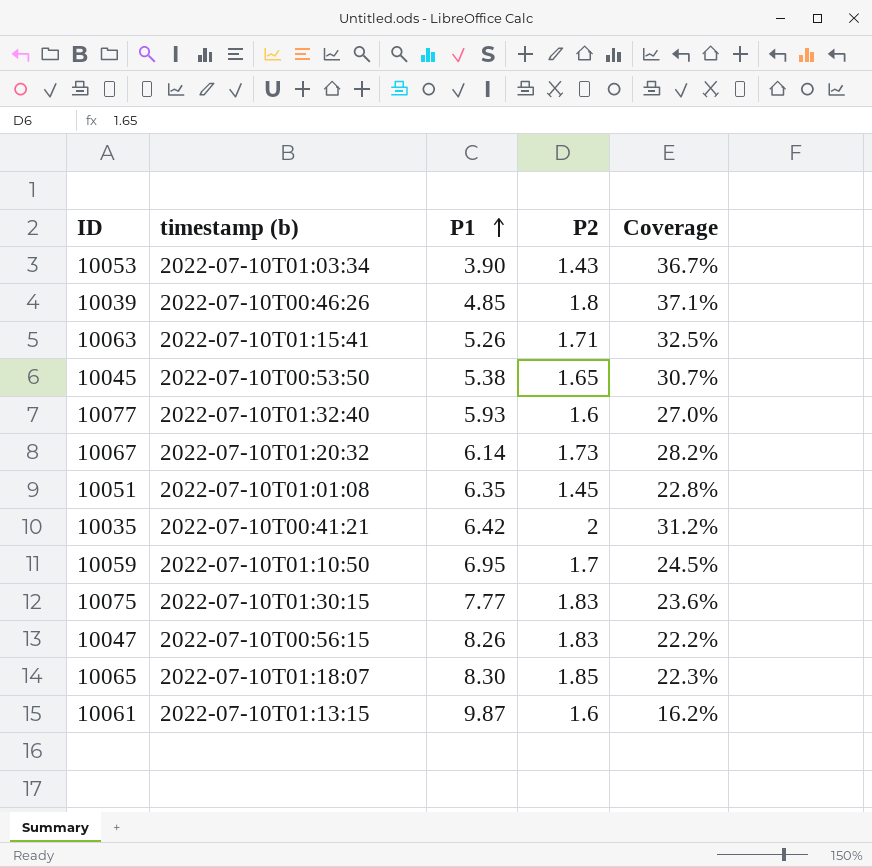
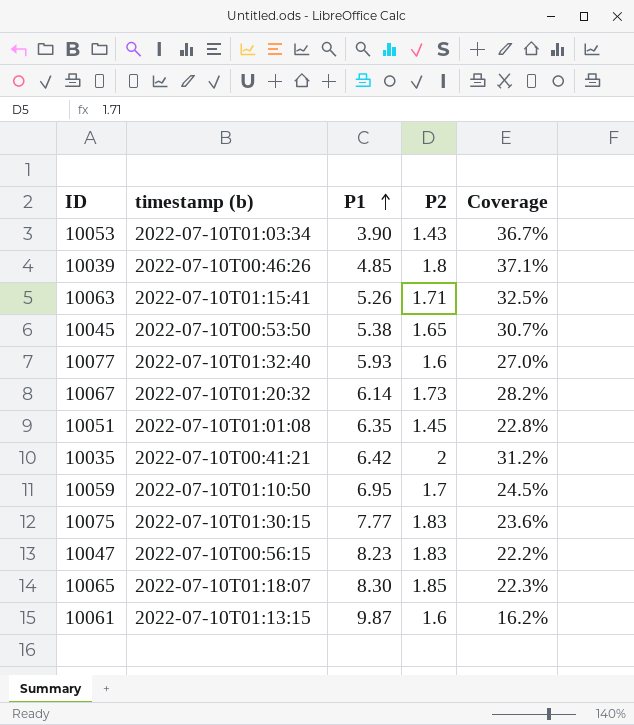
10047 | P1: 8.26 -> 8.23

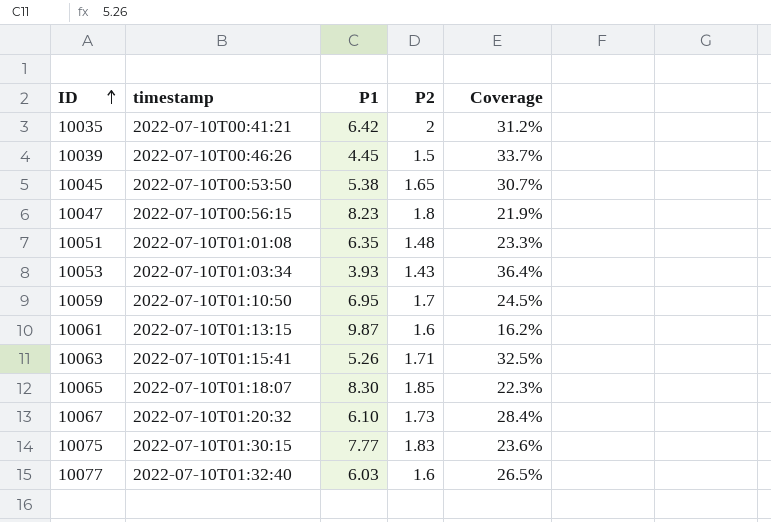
row order: P1 ascending -> ID ascending
column name: timestamp (b) -> timestamp
10039 | P1: 4.85 -> 4.45
10039 | P2: 1.8 -> 1.5
10039 | Coverage: 37.1% -> 33.7%
10047 | P2: 1.83 -> 1.8
10047 | Coverage: 22.2% -> 21.9%
10051 | P2: 1.45 -> 1.48
10051 | Coverage: 22.8% -> 23.3%
10053 | P1: 3.90 -> 3.93
10053 | Coverage: 36.7% -> 36.4%
10067 | P1: 6.14 -> 6.10
10067 | Coverage: 28.2% -> 28.4%
10077 | P1: 5.93 -> 6.03
10077 | Coverage: 27.0% -> 26.5%

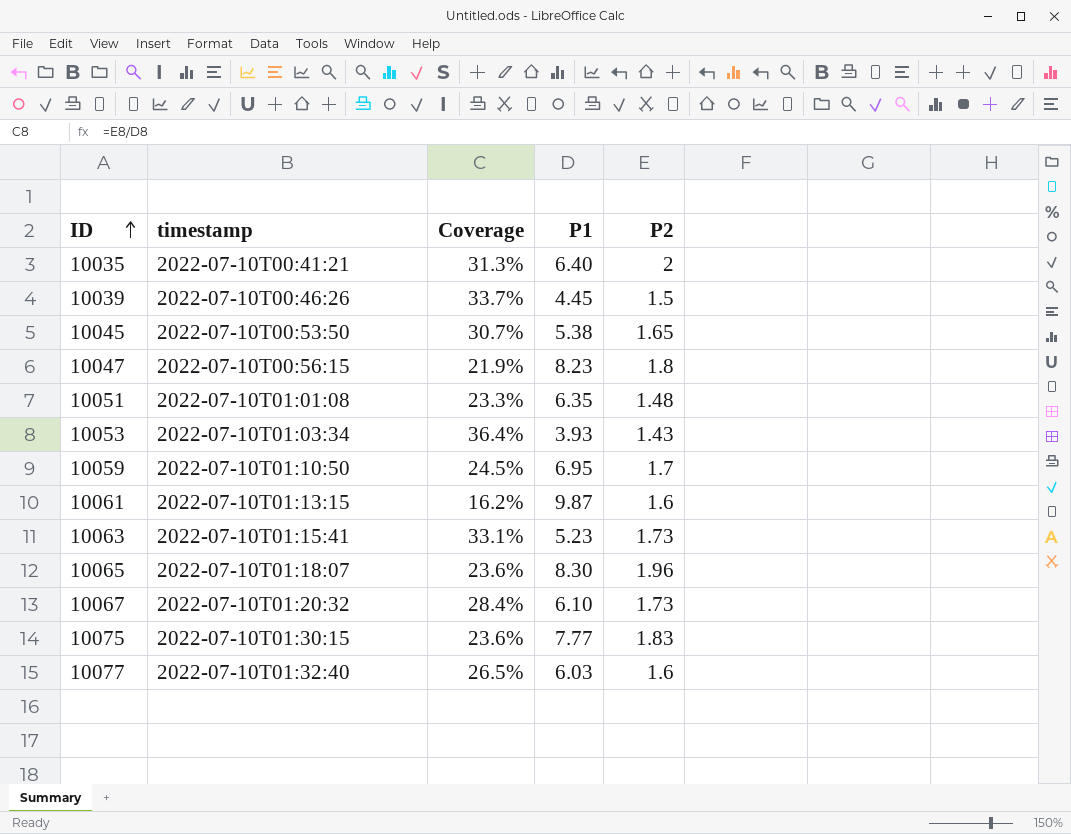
column Coverage | position: 5 -> 3
10035 | Coverage: 31.2% -> 31.3%
10035 | P1: 6.42 -> 6.40
10063 | Coverage: 32.5% -> 33.1%
10063 | P1: 5.26 -> 5.23
10063 | P2: 1.71 -> 1.73
10065 | Coverage: 22.3% -> 23.6%
10065 | P2: 1.85 -> 1.96

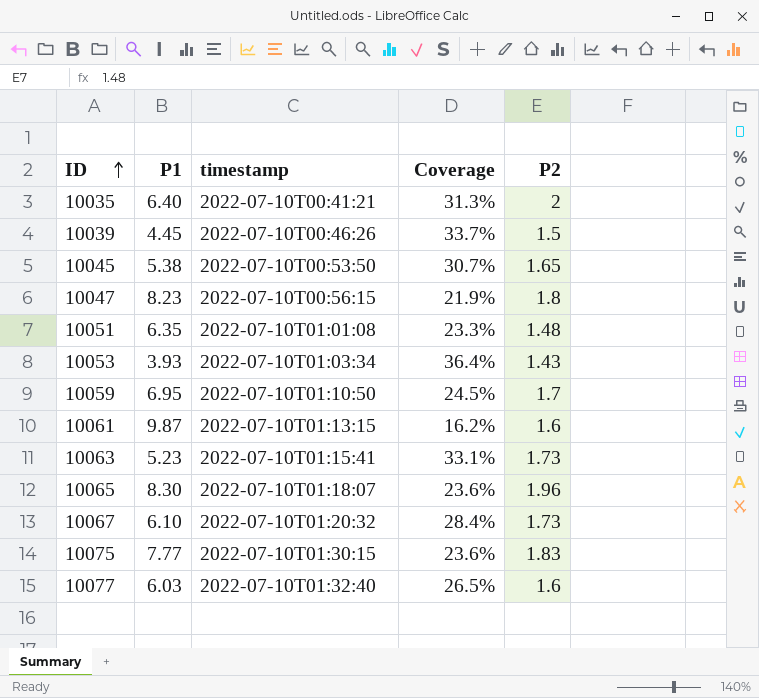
column P1 | position: 4 -> 2

